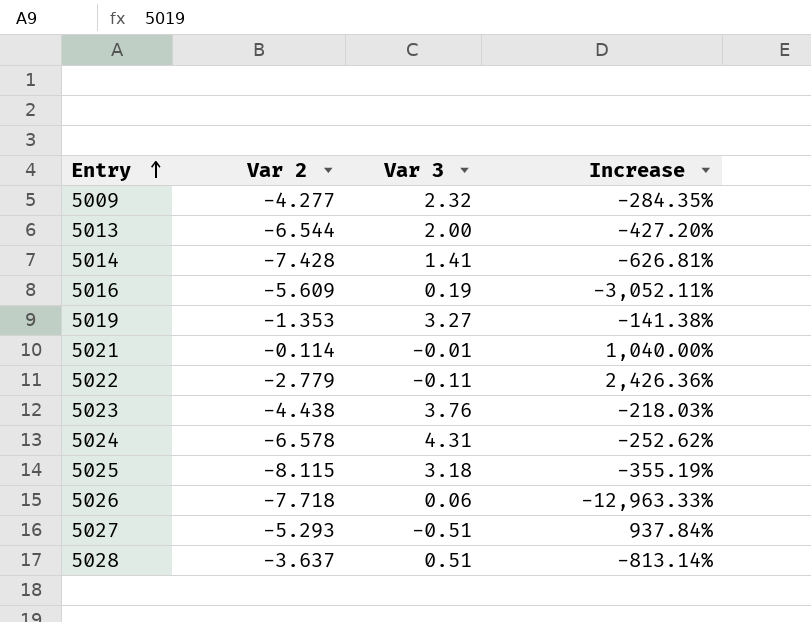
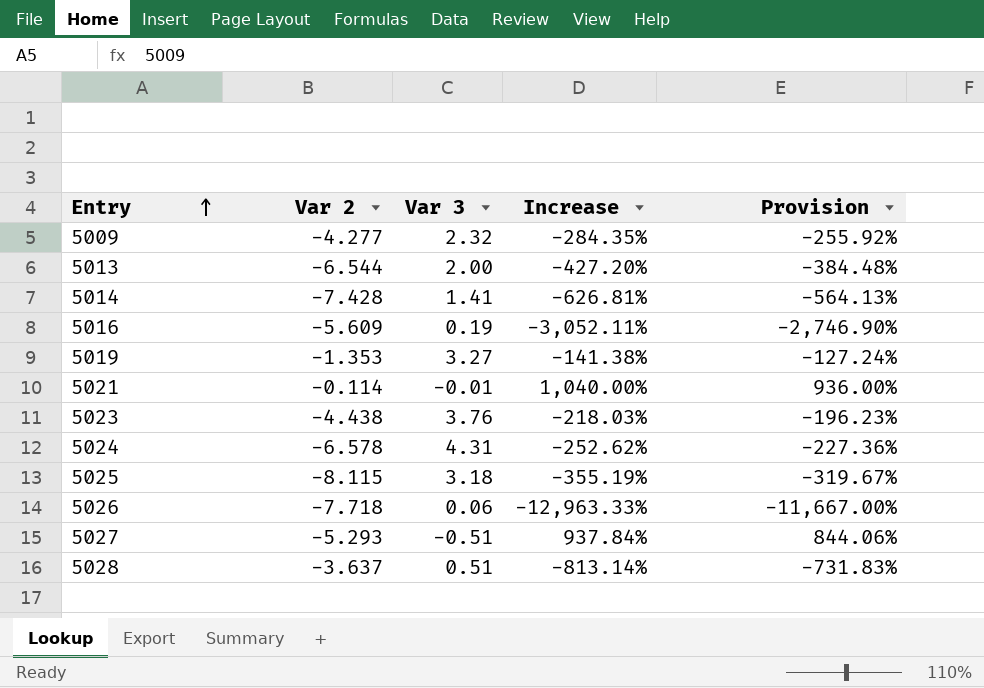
column Provision | formula: none -> [Increase] * 0.9
row 5022: -2.779 | -0.11 | 2,426.36% -> none

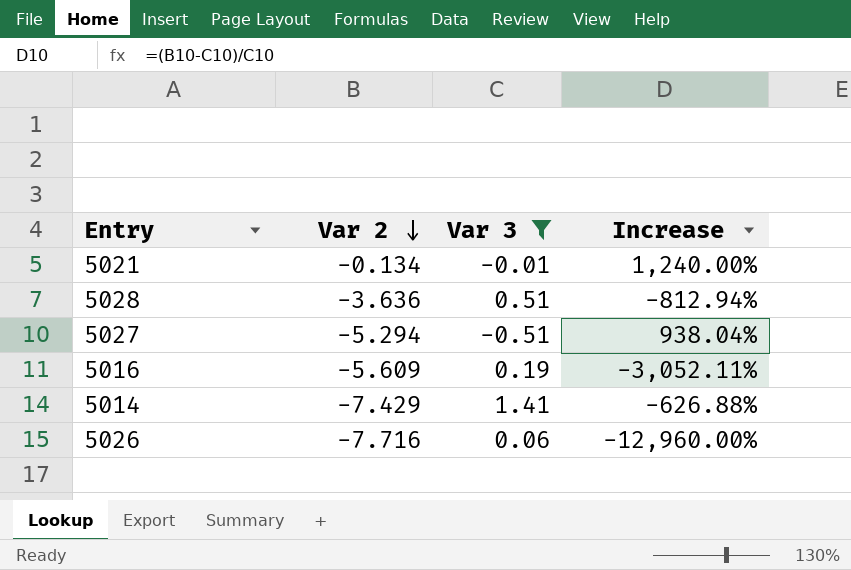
filter: none -> Var 3 <= 1.41
row order: Entry ascending -> Var 2 descending
column Provision | formula: [Increase] * 0.9 -> none
5021 | Var 2: -0.114 -> -0.134
5021 | Increase: 1,040.00% -> 1,240.00%
5028 | Var 2: -3.637 -> -3.636
5028 | Increase: -813.14% -> -812.94%
5027 | Var 2: -5.293 -> -5.294
5027 | Increase: 937.84% -> 938.04%
5014 | Var 2: -7.428 -> -7.429
5014 | Increase: -626.81% -> -626.88%
5026 | Var 2: -7.718 -> -7.716
5026 | Increase: -12,963.33% -> -12,960.00%

